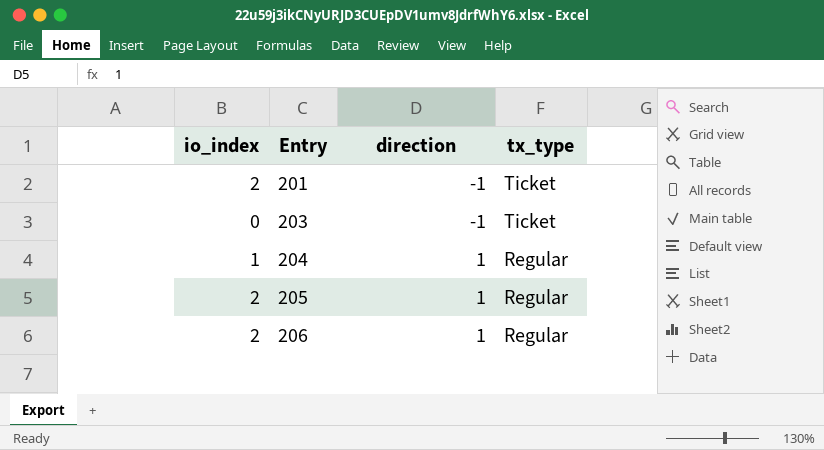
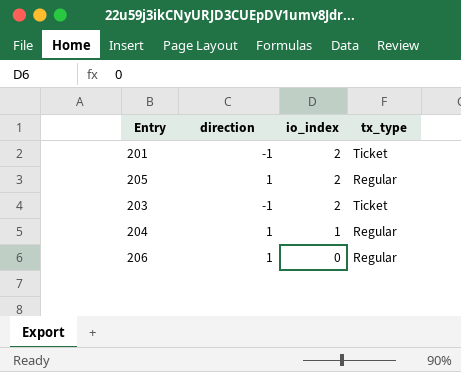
row order: Entry ascending -> io_index descending
column io_index | position: 1 -> 3
203 | io_index: 0 -> 2
206 | io_index: 2 -> 0

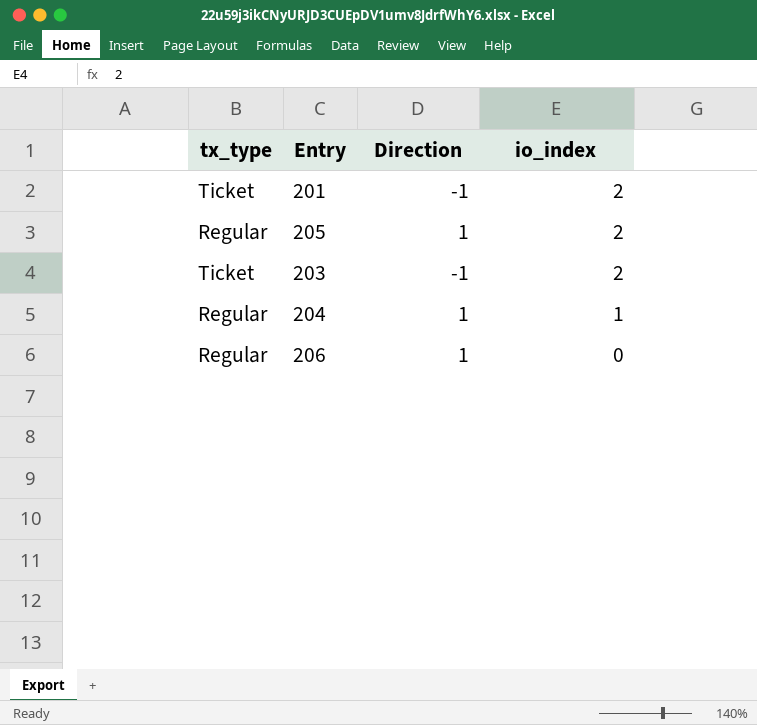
column tx_type | position: 4 -> 1
column name: direction -> Direction

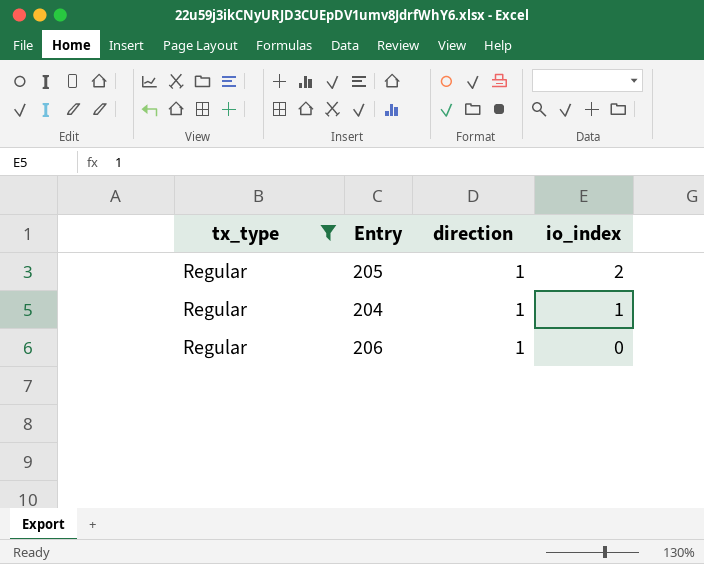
filter: none -> tx_type = Regular
column name: Direction -> direction

